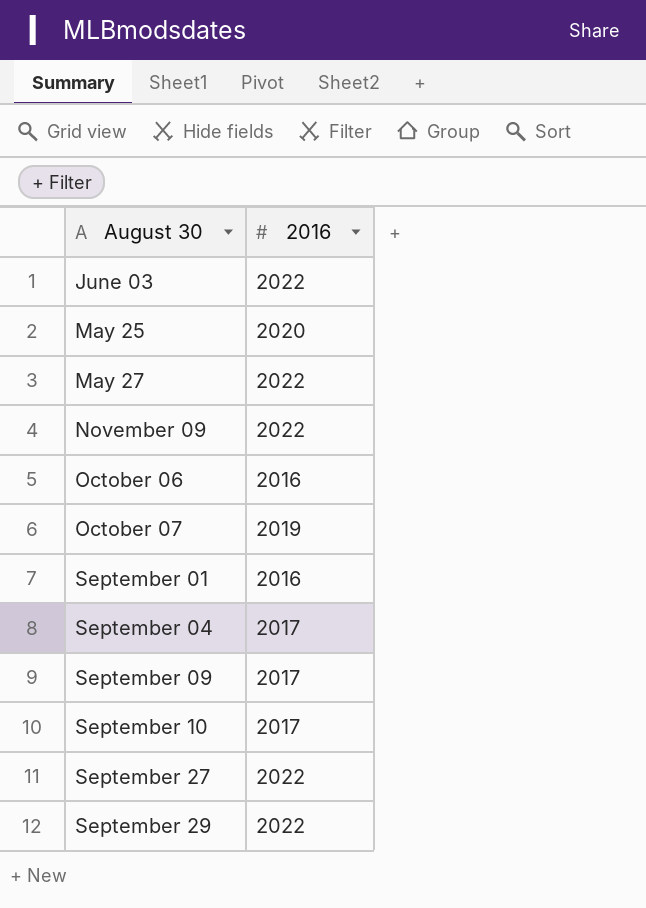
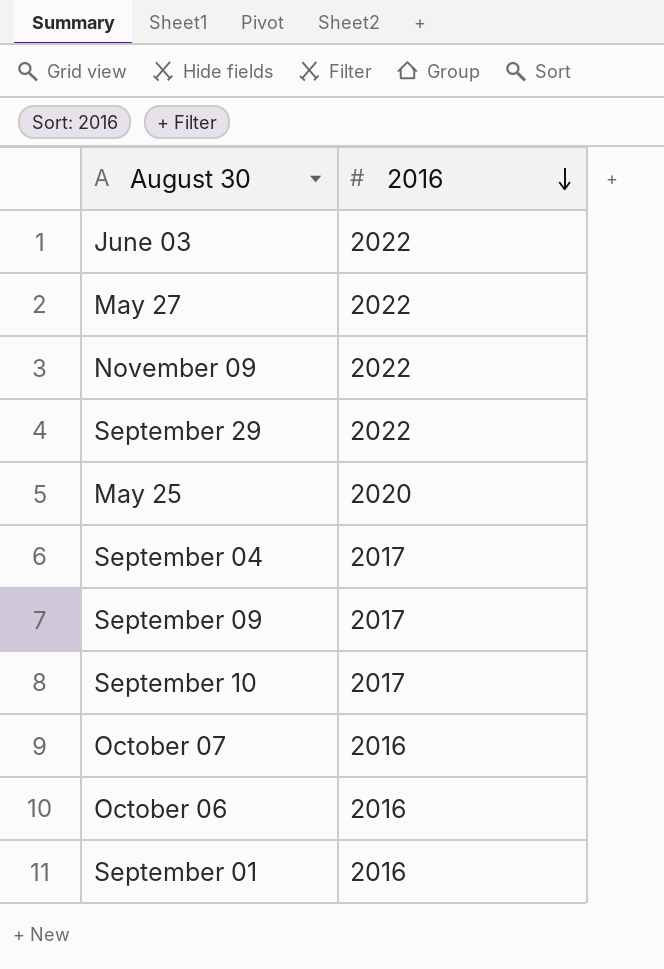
row order: none -> 2016 descending
row September 27: 2022 -> none
October 07 | 2016: 2019 -> 2016

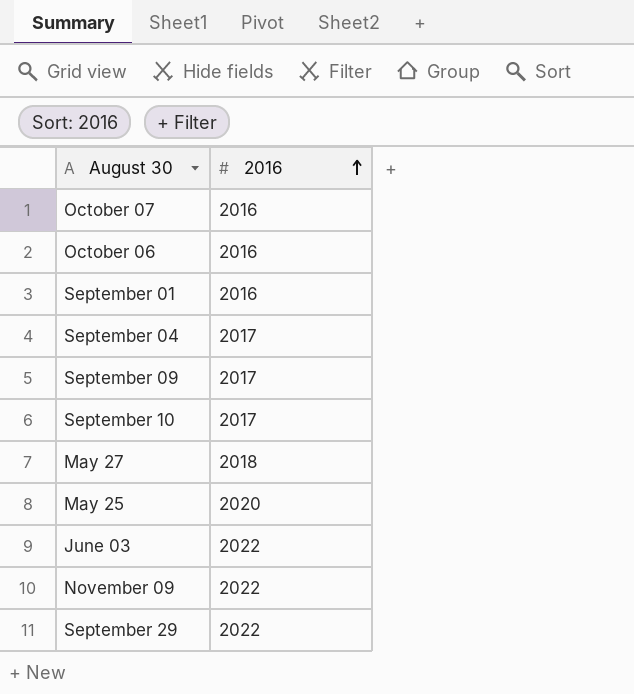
row order: 2016 descending -> 2016 ascending
May 27 | 2016: 2022 -> 2018

